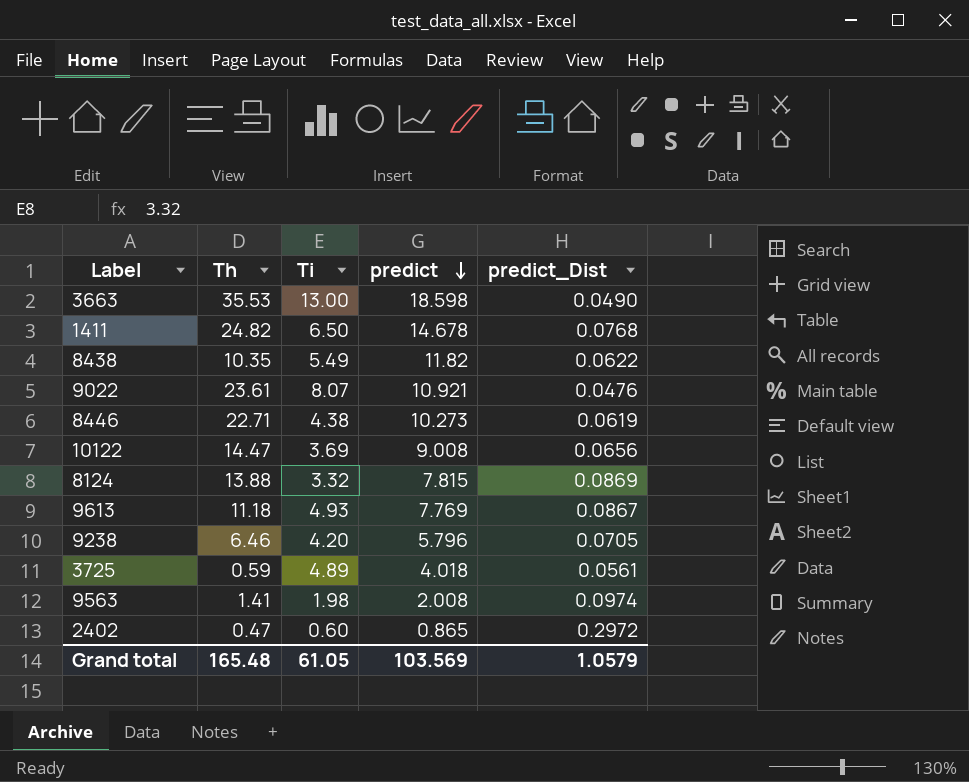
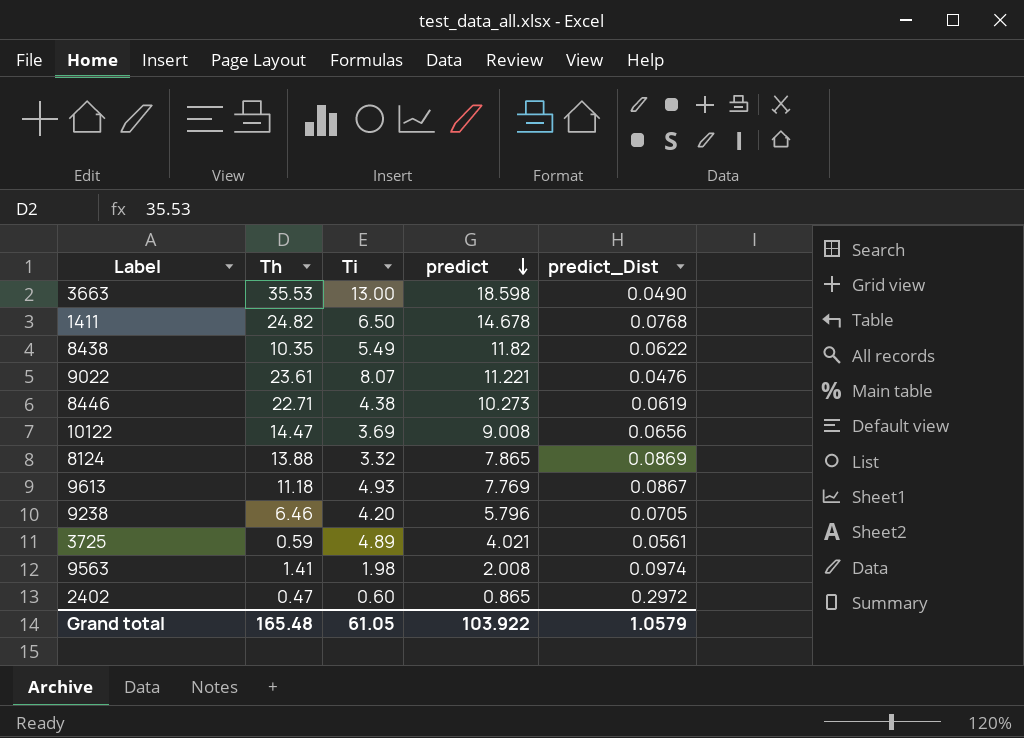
9022 | predict: 10.921 -> 11.221
8124 | predict: 7.815 -> 7.865
3725 | predict: 4.018 -> 4.021
Grand total | predict: 103.569 -> 103.922

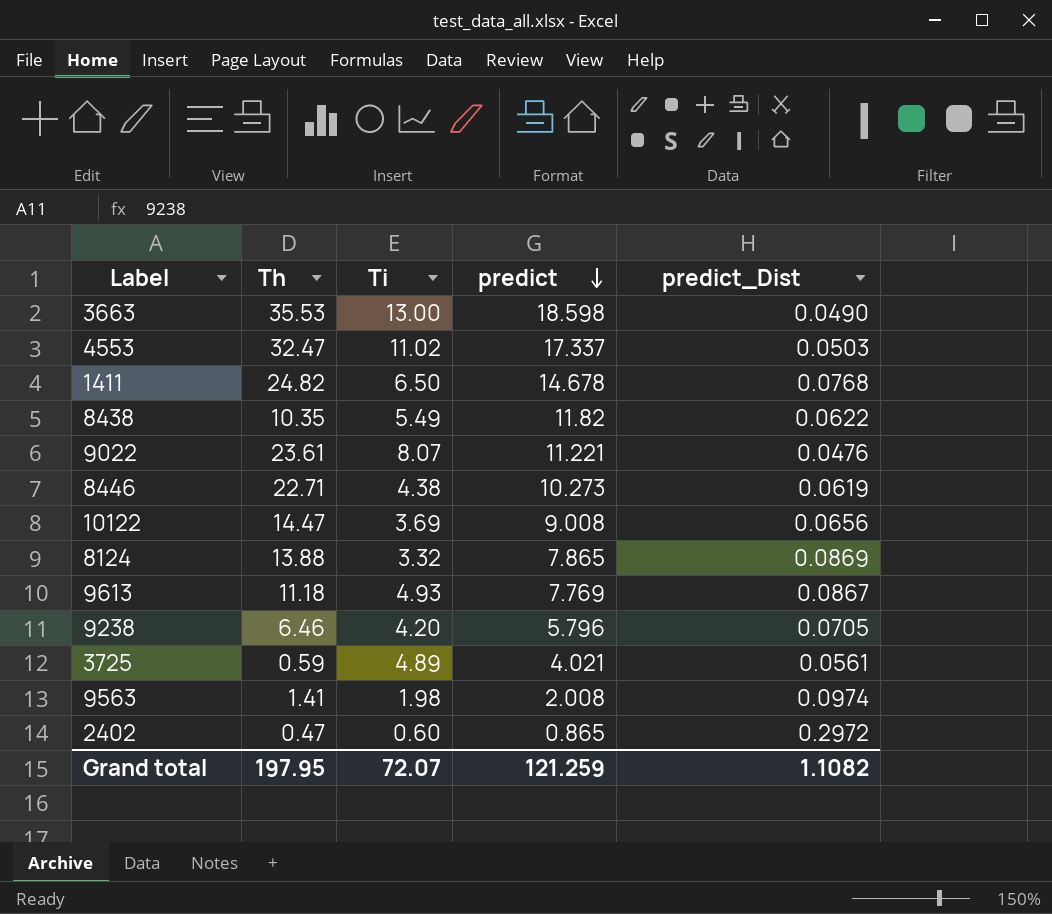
row 4553: none -> 32.47 | 11.02 | 17.337 | 0.0503
Grand total | Th: 165.48 -> 197.95
Grand total | Ti: 61.05 -> 72.07
Grand total | predict: 103.922 -> 121.259
Grand total | predict_Dist: 1.0579 -> 1.1082

